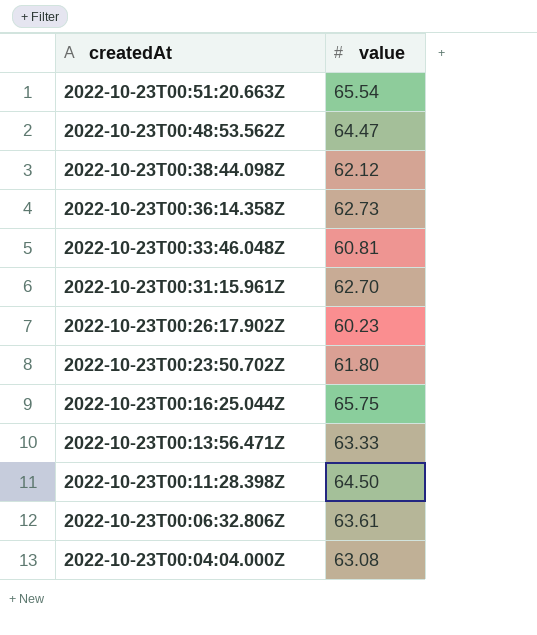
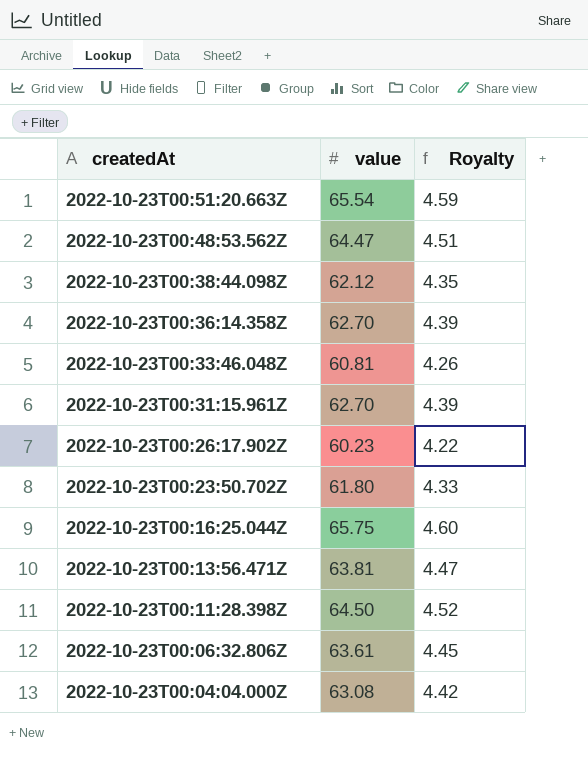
column Royalty | formula: none -> [value] * 0.07
2022-10-23T00:36:14.358Z | value: 62.73 -> 62.70
2022-10-23T00:13:56.471Z | value: 63.33 -> 63.81

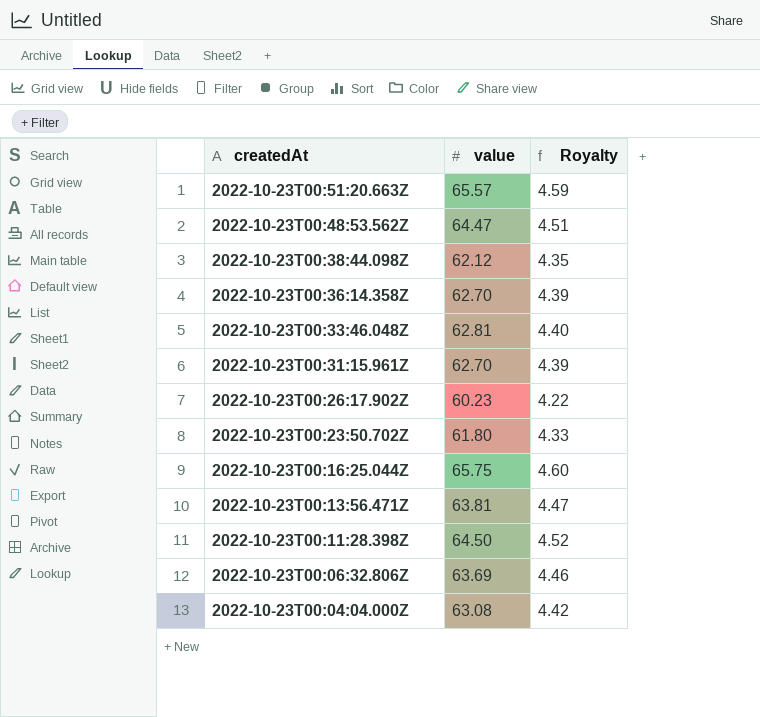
2022-10-23T00:51:20.663Z | value: 65.54 -> 65.57
2022-10-23T00:33:46.048Z | value: 60.81 -> 62.81
2022-10-23T00:33:46.048Z | Royalty: 4.26 -> 4.40
2022-10-23T00:06:32.806Z | value: 63.61 -> 63.69
2022-10-23T00:06:32.806Z | Royalty: 4.45 -> 4.46

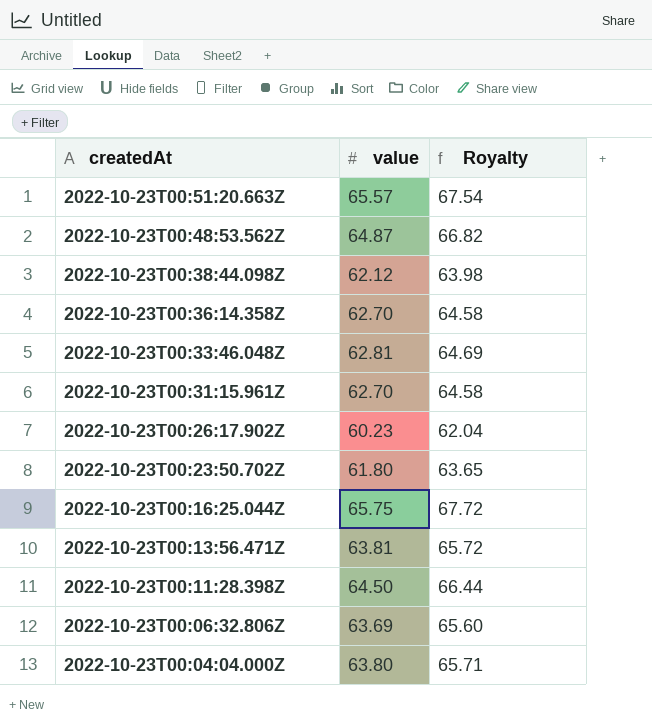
column Royalty | formula: [value] * 0.07 -> [value] * 1.03
2022-10-23T00:48:53.562Z | value: 64.47 -> 64.87
2022-10-23T00:04:04.000Z | value: 63.08 -> 63.80

